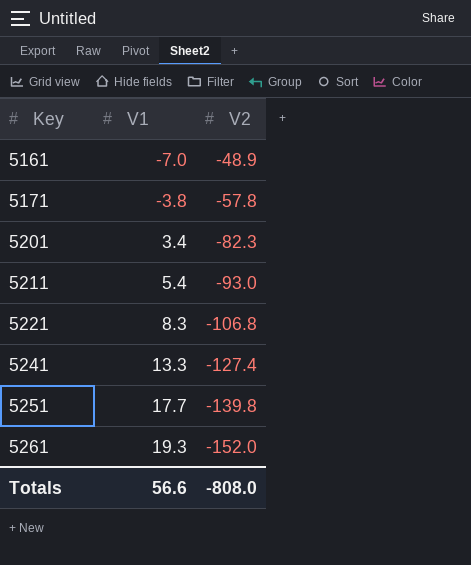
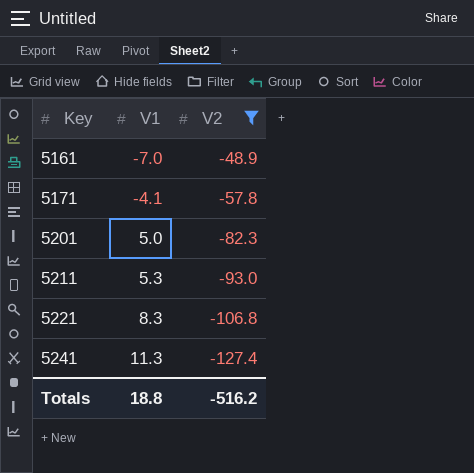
filter: none -> V2 >= -127.4
5171 | V1: -3.8 -> -4.1
5201 | V1: 3.4 -> 5.0
5211 | V1: 5.4 -> 5.3
5241 | V1: 13.3 -> 11.3
Totals | V1: 56.6 -> 18.8
Totals | V2: -808.0 -> -516.2

